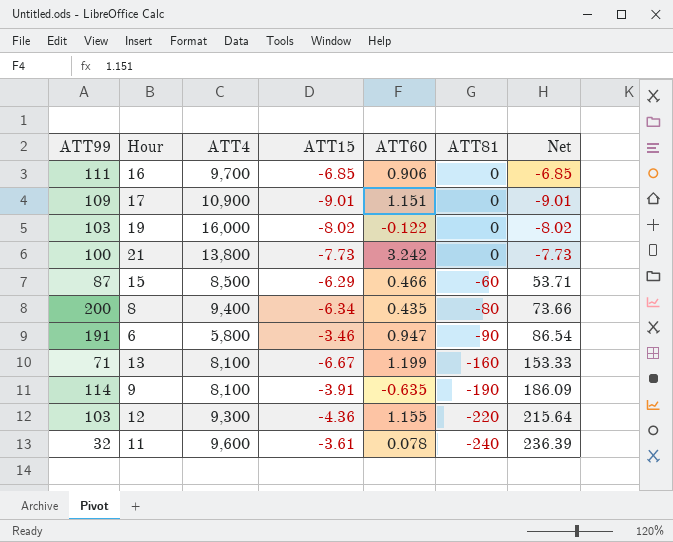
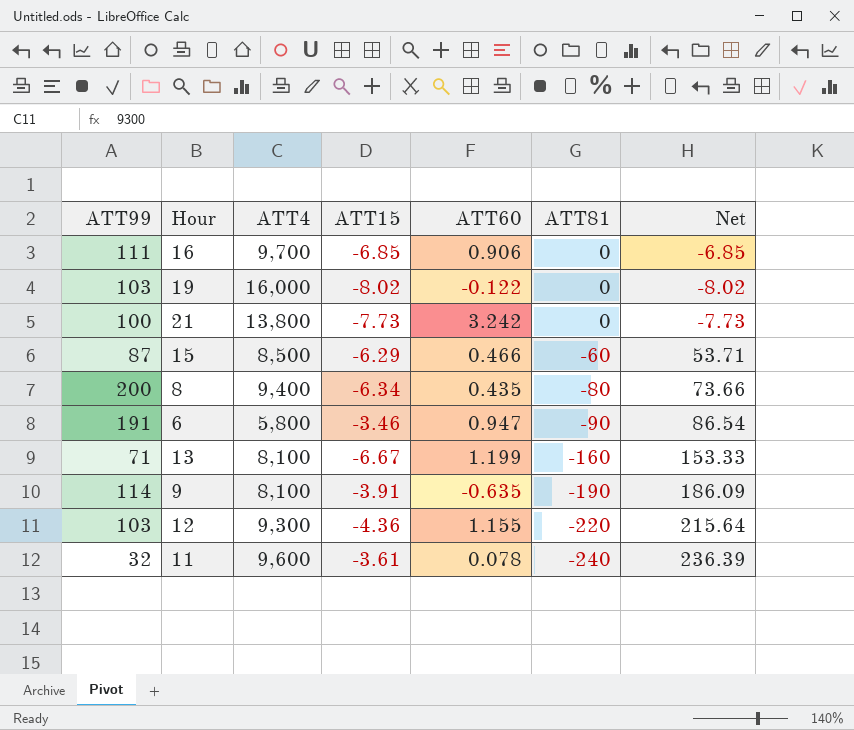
row 17: 109 | 10,900 | -9.01 | 1.151 | 0 | -9.01 -> none

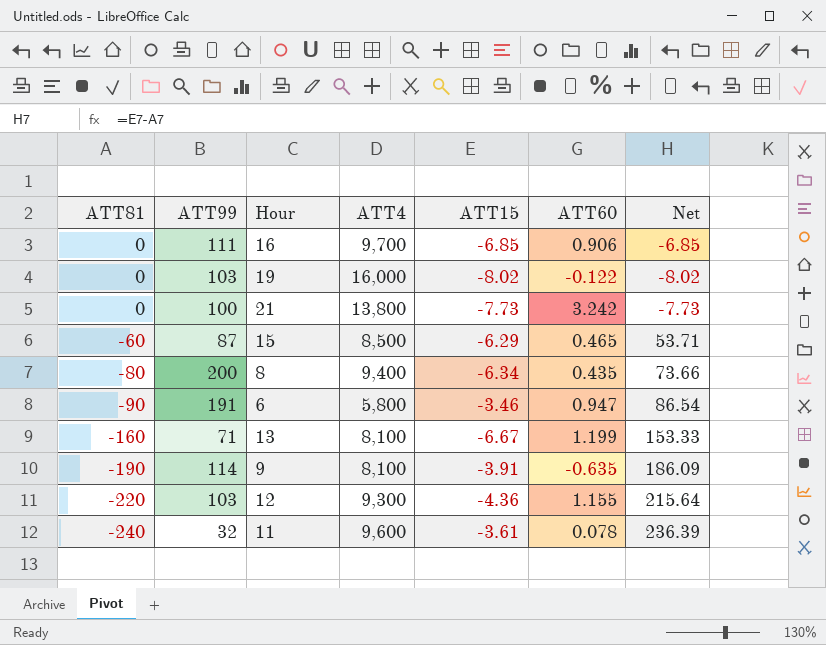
column ATT81 | position: 6 -> 1
15 | ATT60: 0.466 -> 0.465

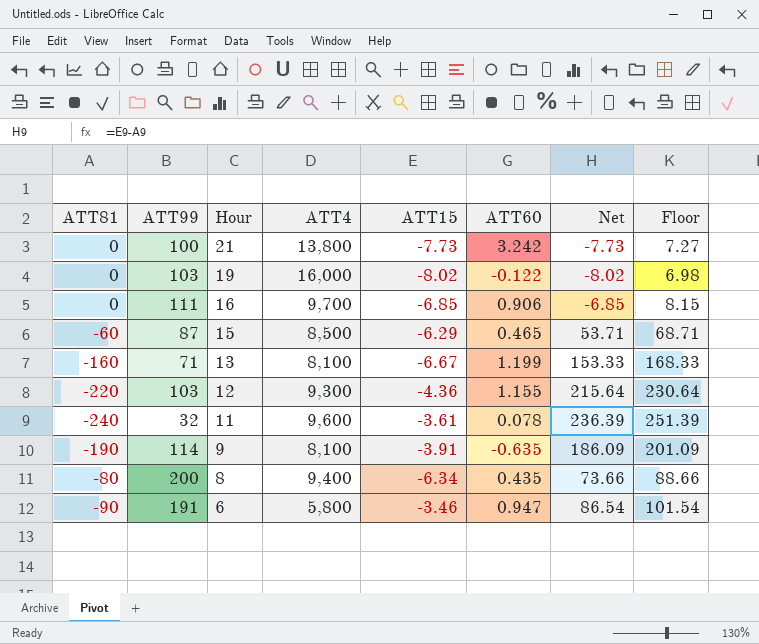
row order: ATT81 descending -> Hour descending
column Floor | formula: none -> [Net] + 15

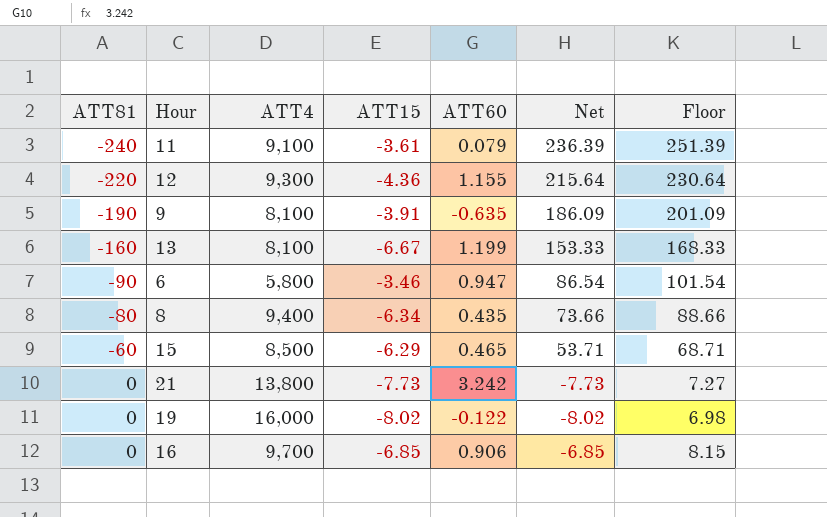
row order: Hour descending -> ATT81 ascending
column ATT99 | position: 2 -> none
11 | ATT4: 9,600 -> 9,100
11 | ATT60: 0.078 -> 0.079

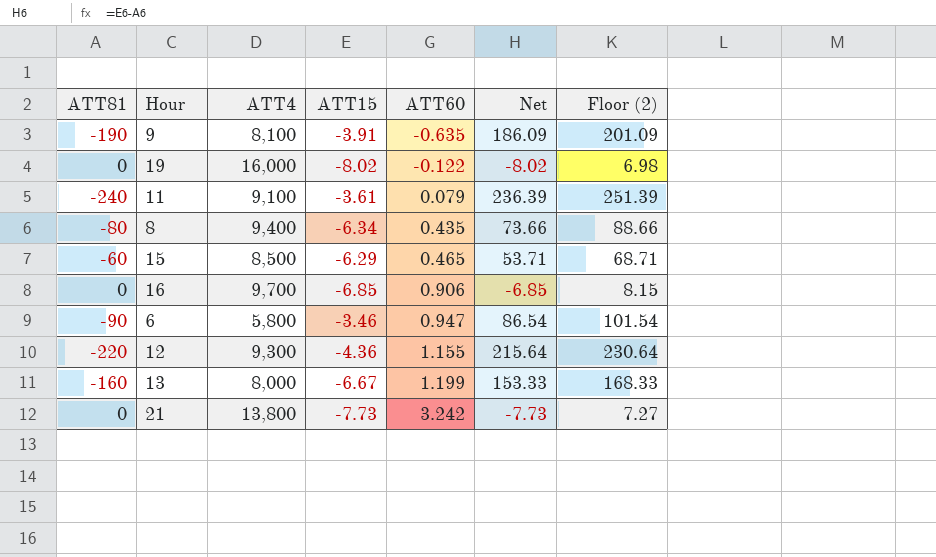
row order: ATT81 ascending -> ATT60 ascending
column name: Floor -> Floor (2)
13 | ATT4: 8,100 -> 8,000

